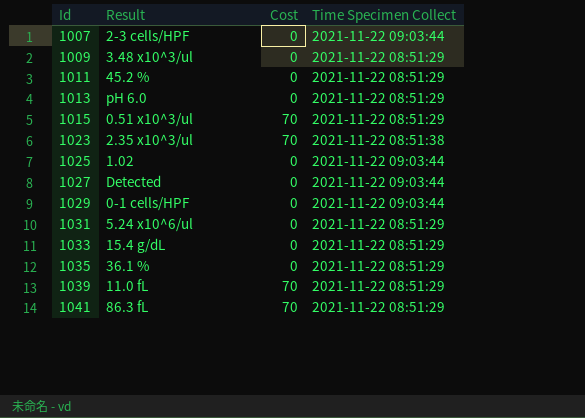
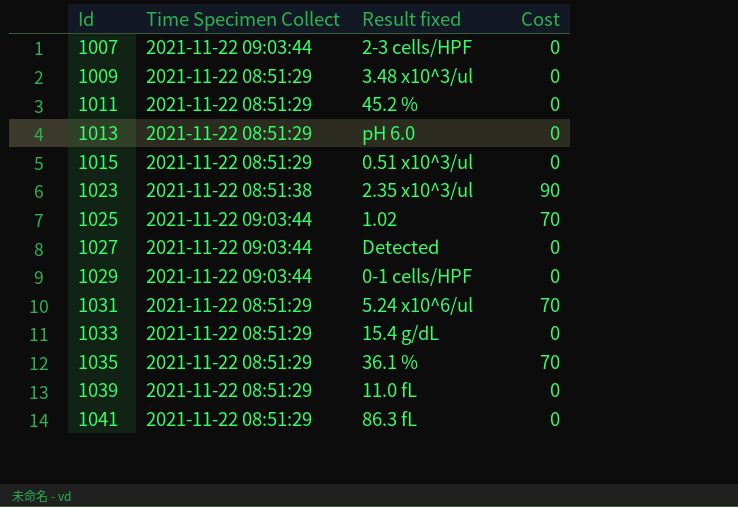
column Time Specimen Collect | position: 4 -> 2
column name: Result -> Result fixed
1015 | Cost: 70 -> 0
1023 | Cost: 70 -> 90
1025 | Cost: 0 -> 70
1031 | Cost: 0 -> 70
1035 | Cost: 0 -> 70
1039 | Cost: 70 -> 0
1041 | Cost: 70 -> 0

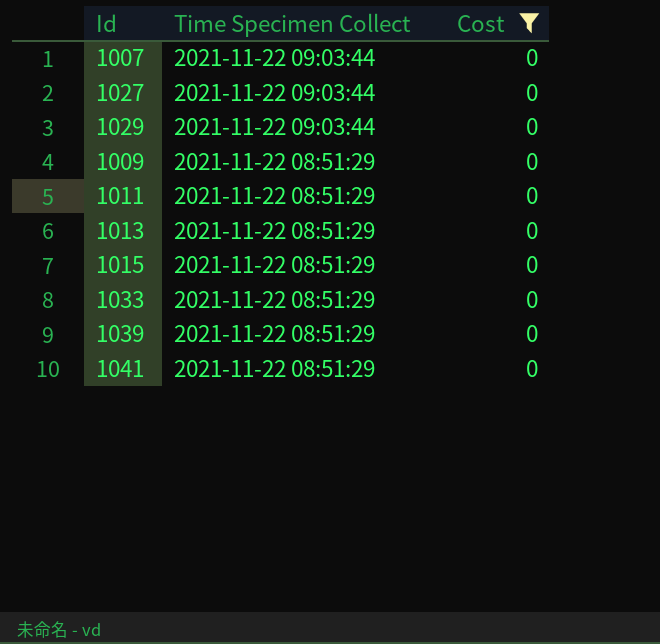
filter: none -> Cost = 0
row order: Id ascending -> Time Specimen Collect descending
column Result fixed | position: 3 -> none

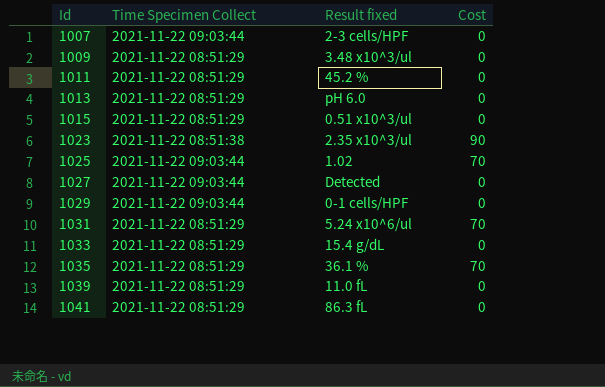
filter: Cost = 0 -> none
row order: Time Specimen Collect descending -> Id ascending
column Result fixed | position: none -> 3

